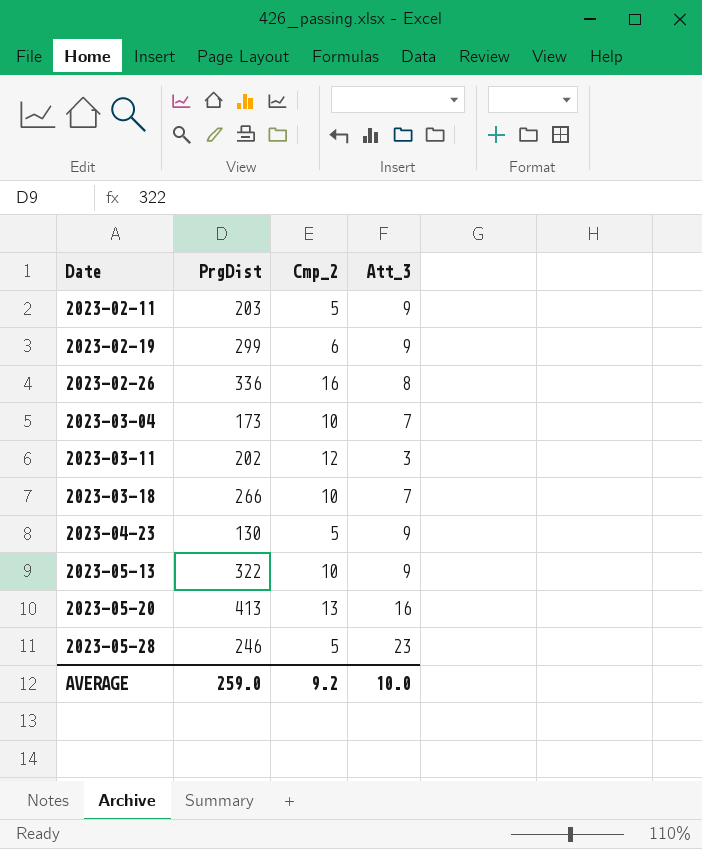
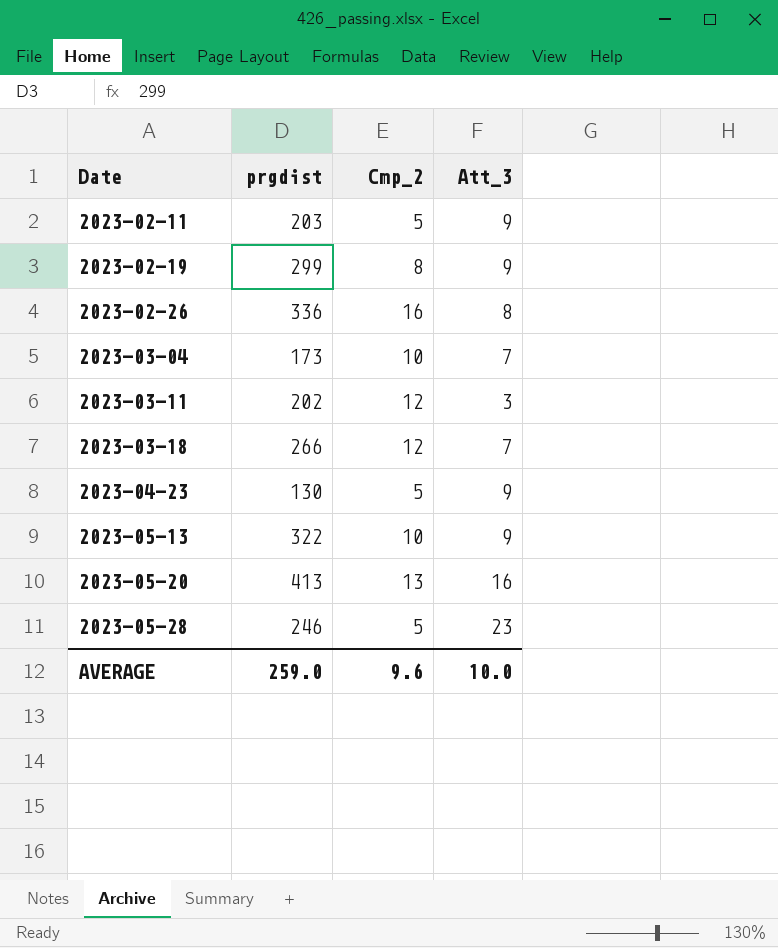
column name: PrgDist -> prgdist
2023-02-19 | Cmp_2: 6 -> 8
2023-03-18 | Cmp_2: 10 -> 12
AVERAGE | Cmp_2: 9.2 -> 9.6

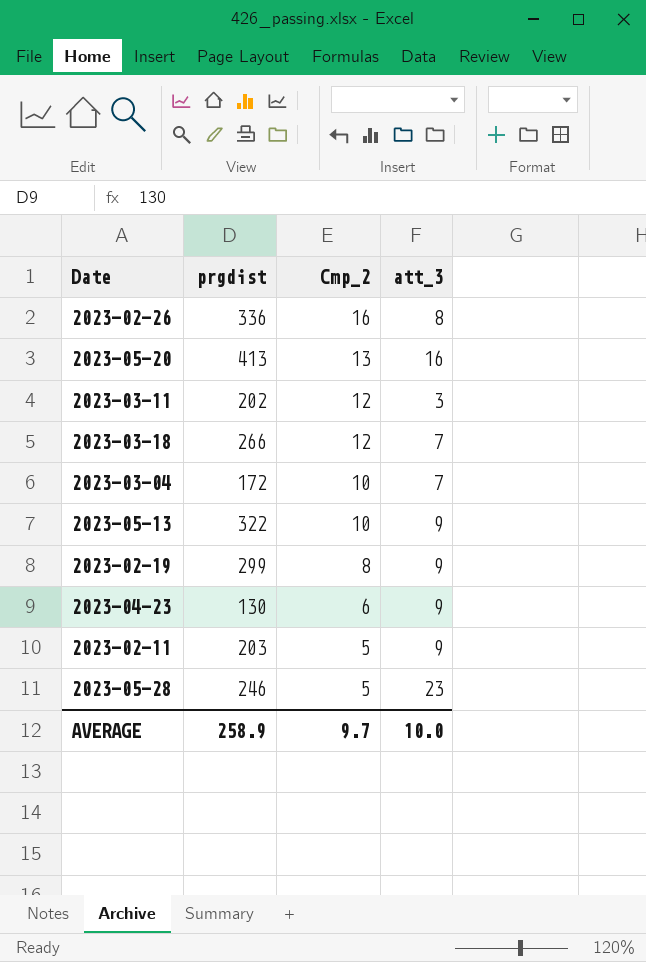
row order: Date ascending -> Cmp_2 descending
column name: Att_3 -> att_3
2023-03-04 | prgdist: 173 -> 172
2023-04-23 | Cmp_2: 5 -> 6
AVERAGE | prgdist: 259.0 -> 258.9
AVERAGE | Cmp_2: 9.6 -> 9.7

